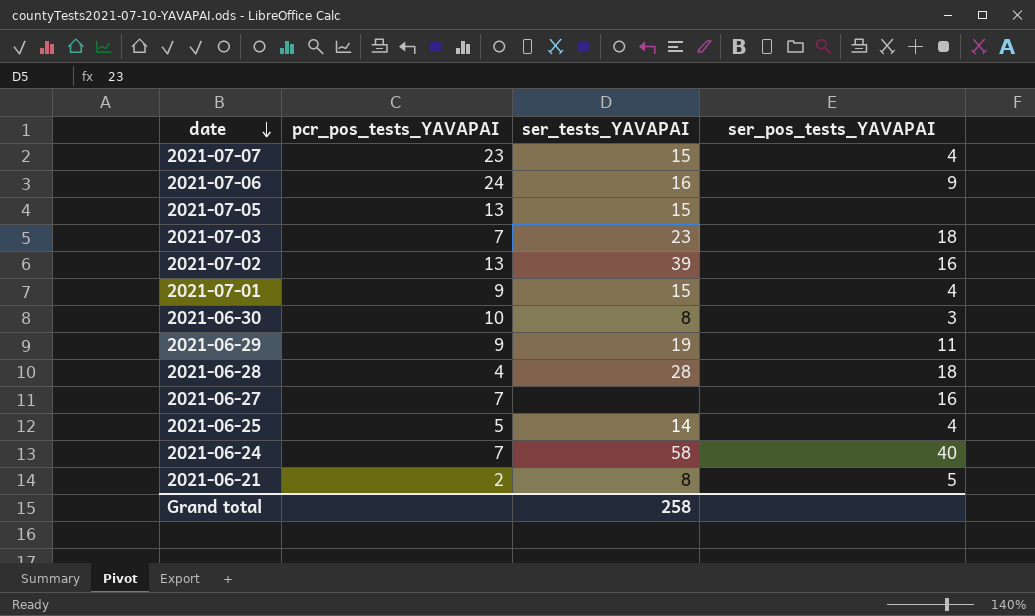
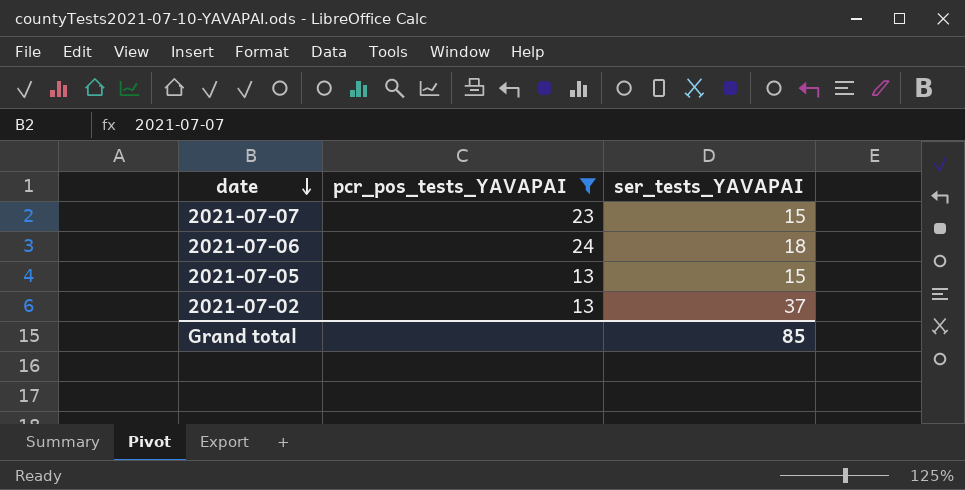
filter: none -> pcr_pos_tests_YAVAPAI >= 13
column ser_pos_tests_YAVAPAI | position: 4 -> none
2021-07-06 | ser_tests_YAVAPAI: 16 -> 18
2021-07-02 | ser_tests_YAVAPAI: 39 -> 37
Grand total | ser_tests_YAVAPAI: 258 -> 85

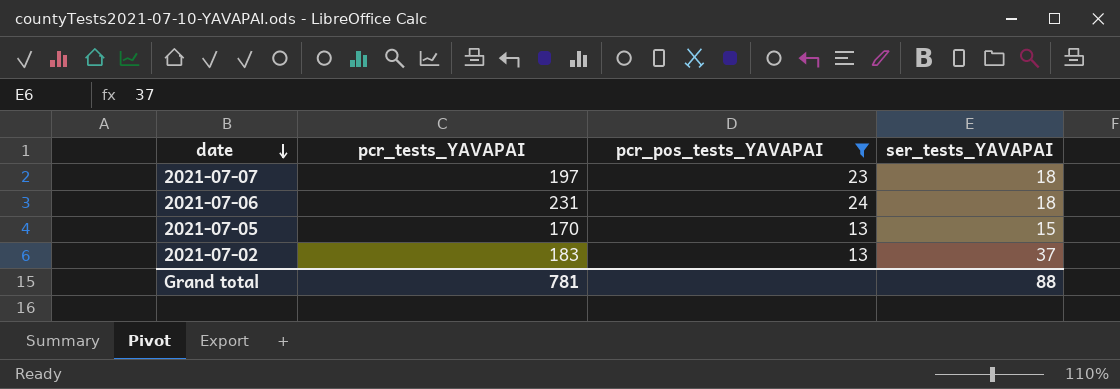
column pcr_tests_YAVAPAI | position: none -> 2
2021-07-07 | ser_tests_YAVAPAI: 15 -> 18
Grand total | ser_tests_YAVAPAI: 85 -> 88

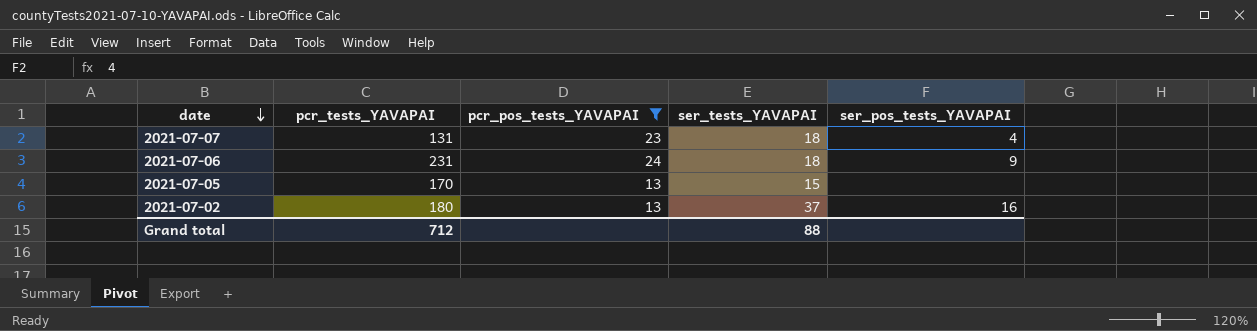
column ser_pos_tests_YAVAPAI | position: none -> 5
2021-07-07 | pcr_tests_YAVAPAI: 197 -> 131
2021-07-02 | pcr_tests_YAVAPAI: 183 -> 180
Grand total | pcr_tests_YAVAPAI: 781 -> 712

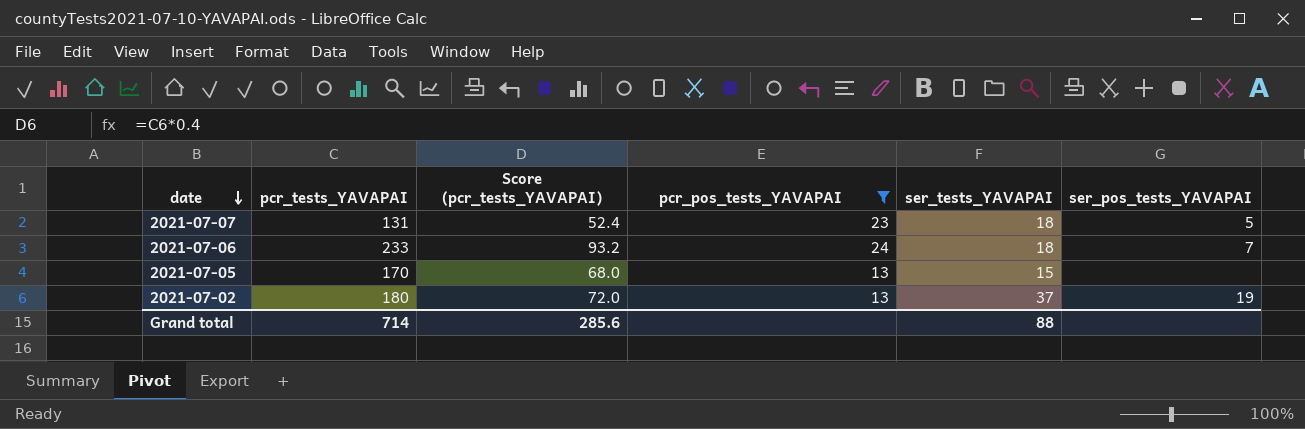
column Score (pcr_tests_YAVAPAI) | formula: none -> [pcr_tests_YAVAPAI] * 0.4
2021-07-07 | ser_pos_tests_YAVAPAI: 4 -> 5
2021-07-06 | pcr_tests_YAVAPAI: 231 -> 233
2021-07-06 | ser_pos_tests_YAVAPAI: 9 -> 7
2021-07-02 | ser_pos_tests_YAVAPAI: 16 -> 19
Grand total | pcr_tests_YAVAPAI: 712 -> 714

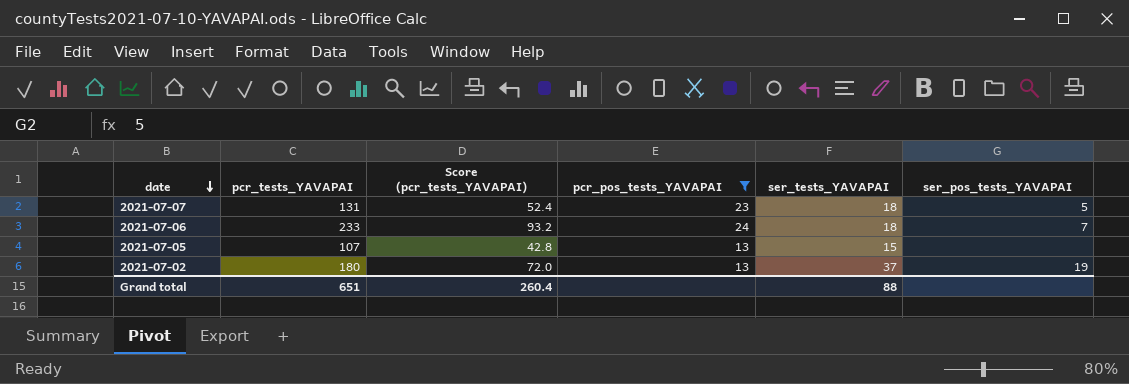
2021-07-05 | pcr_tests_YAVAPAI: 170 -> 107
2021-07-05 | Score (pcr_tests_YAVAPAI): 68.0 -> 42.8
Grand total | pcr_tests_YAVAPAI: 714 -> 651
Grand total | Score (pcr_tests_YAVAPAI): 285.6 -> 260.4

